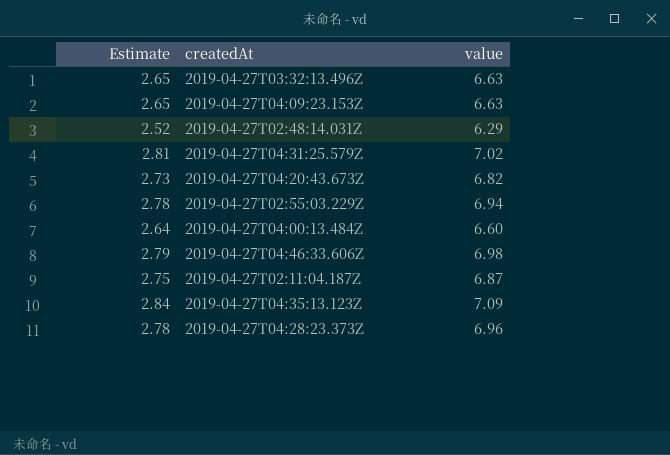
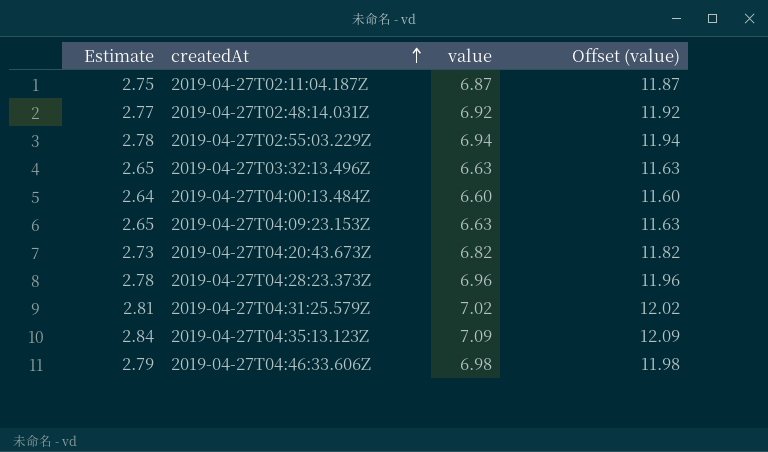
row order: none -> createdAt ascending
column Offset (value) | formula: none -> [value] + 5
2019-04-27T02:48:14.031Z | Estimate: 2.52 -> 2.77
2019-04-27T02:48:14.031Z | value: 6.29 -> 6.92

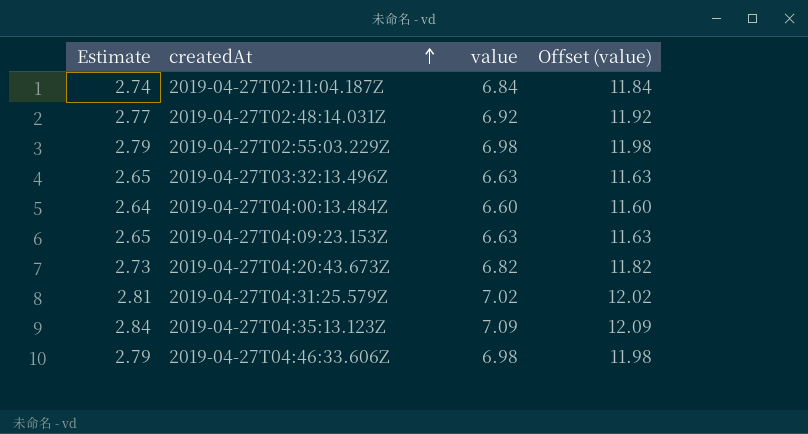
row 2019-04-27T04:28:23.373Z: 2.78 | 6.96 | 11.96 -> none
2019-04-27T02:11:04.187Z | Estimate: 2.75 -> 2.74
2019-04-27T02:11:04.187Z | value: 6.87 -> 6.84
2019-04-27T02:11:04.187Z | Offset (value): 11.87 -> 11.84
2019-04-27T02:55:03.229Z | Estimate: 2.78 -> 2.79
2019-04-27T02:55:03.229Z | value: 6.94 -> 6.98
2019-04-27T02:55:03.229Z | Offset (value): 11.94 -> 11.98

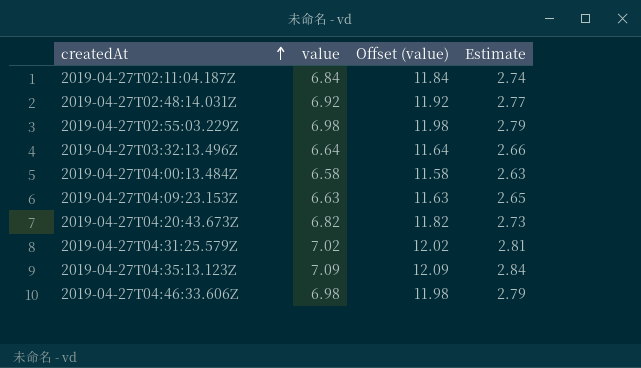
column Estimate | position: 1 -> 4
2019-04-27T03:32:13.496Z | value: 6.63 -> 6.64
2019-04-27T03:32:13.496Z | Offset (value): 11.63 -> 11.64
2019-04-27T03:32:13.496Z | Estimate: 2.65 -> 2.66
2019-04-27T04:00:13.484Z | value: 6.60 -> 6.58
2019-04-27T04:00:13.484Z | Offset (value): 11.60 -> 11.58
2019-04-27T04:00:13.484Z | Estimate: 2.64 -> 2.63

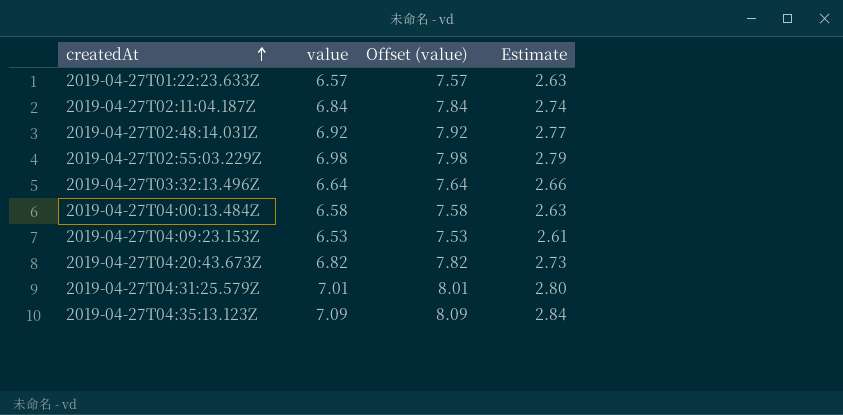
column Offset (value) | formula: [value] + 5 -> [value] + 1
row 2019-04-27T04:46:33.606Z: 6.98 | 11.98 | 2.79 -> none
row 2019-04-27T01:22:23.633Z: none -> 6.57 | 7.57 | 2.63
2019-04-27T04:09:23.153Z | value: 6.63 -> 6.53
2019-04-27T04:09:23.153Z | Estimate: 2.65 -> 2.61
2019-04-27T04:31:25.579Z | value: 7.02 -> 7.01
2019-04-27T04:31:25.579Z | Estimate: 2.81 -> 2.80

